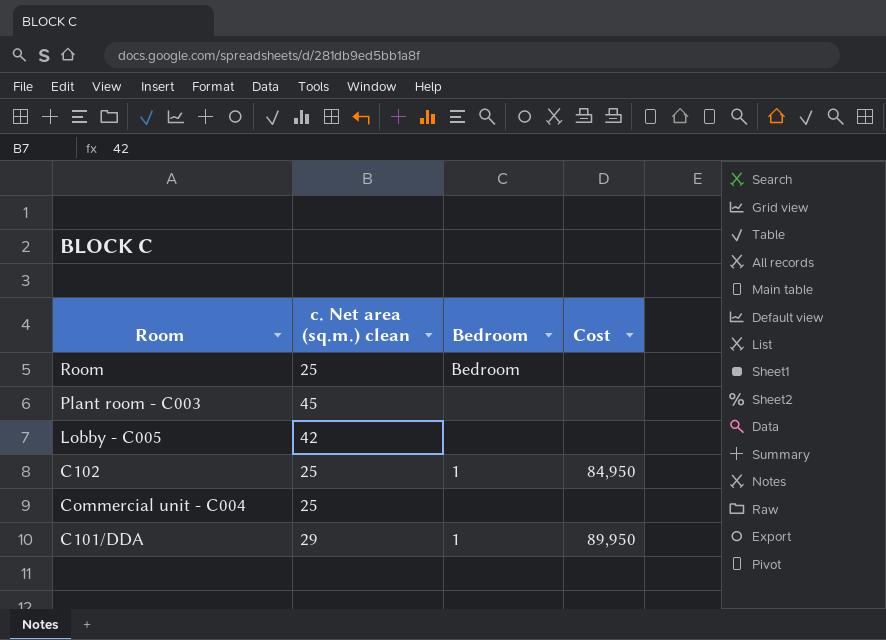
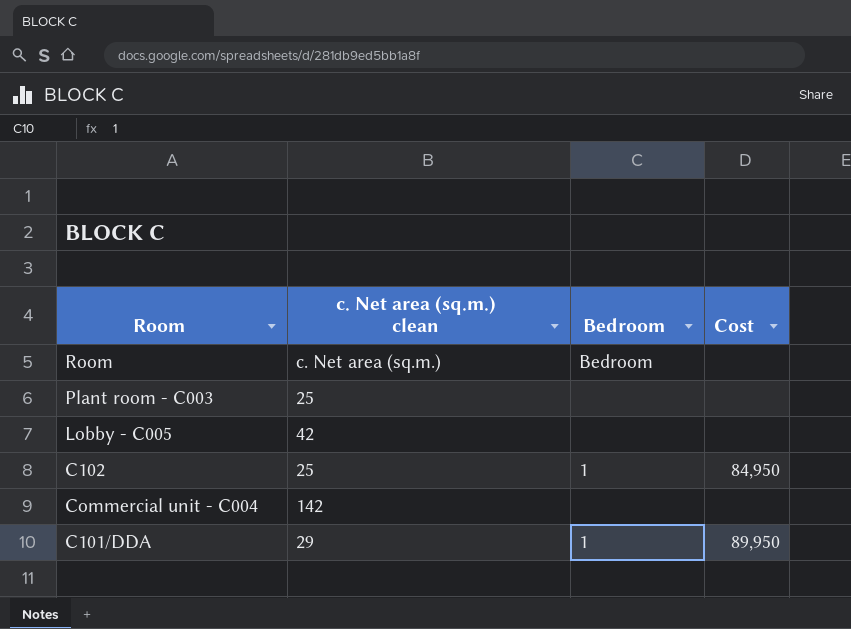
Room | c. Net area (sq.m.) clean: 25 -> c. Net area (sq.m.)
Plant room - C003 | c. Net area (sq.m.) clean: 45 -> 25
Commercial unit - C004 | c. Net area (sq.m.) clean: 25 -> 142

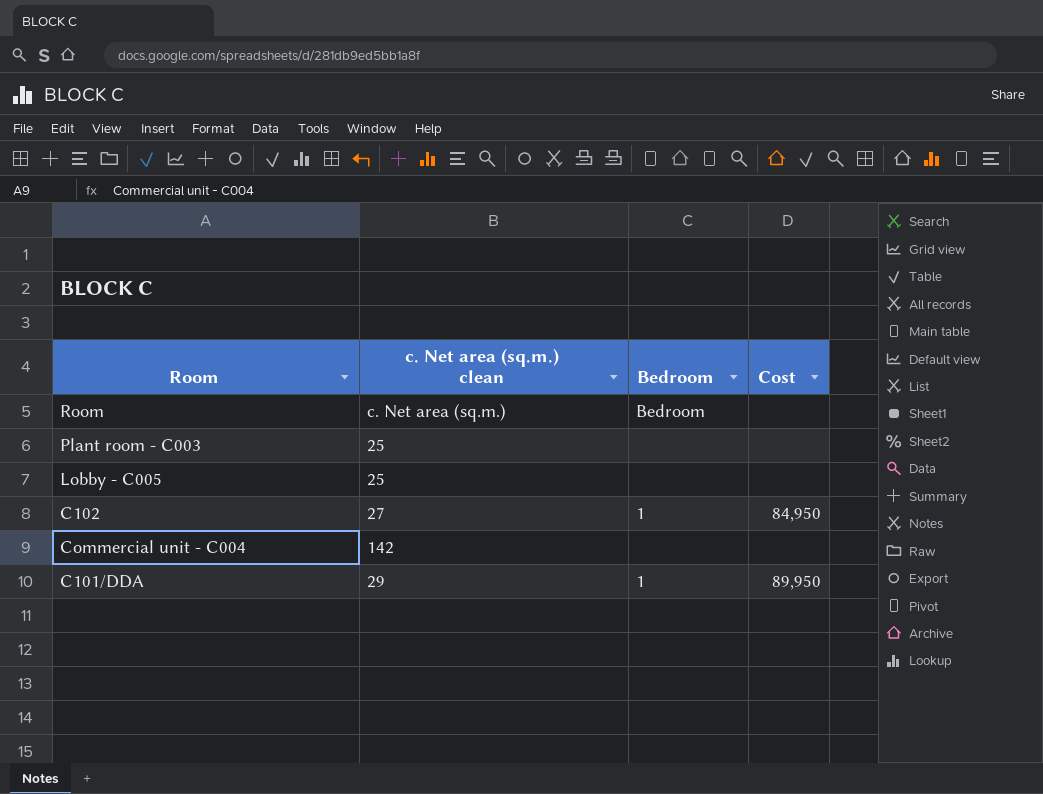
Lobby - C005 | c. Net area (sq.m.) clean: 42 -> 25
C102 | c. Net area (sq.m.) clean: 25 -> 27

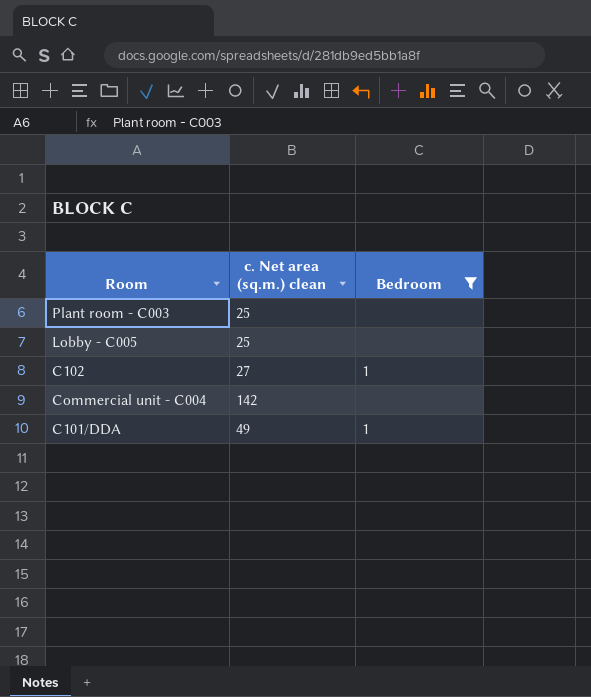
filter: none -> Bedroom != Bedroom
column Cost | position: 4 -> none
C101/DDA | c. Net area (sq.m.) clean: 29 -> 49

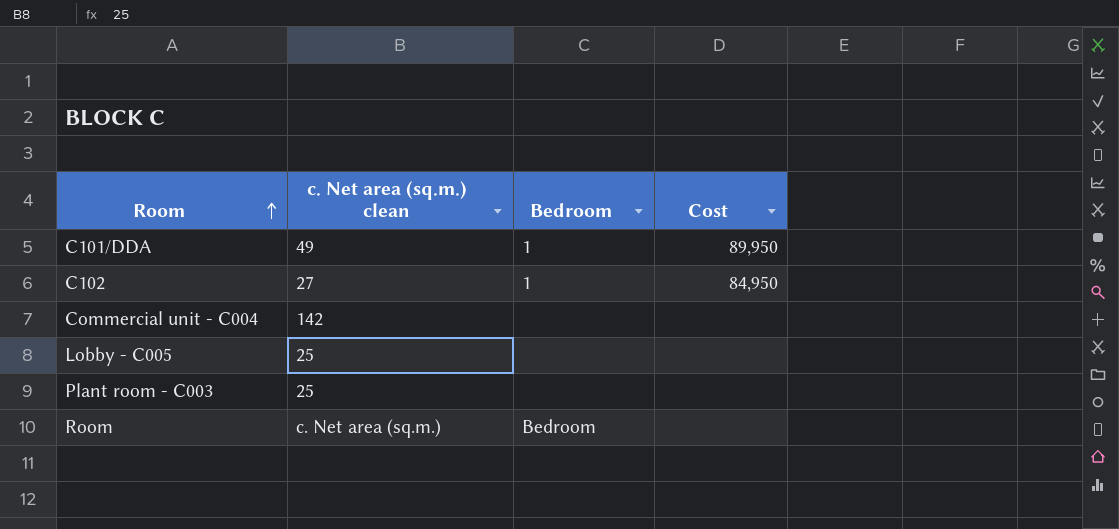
filter: Bedroom != Bedroom -> none
row order: none -> Room ascending
column Cost | position: none -> 4

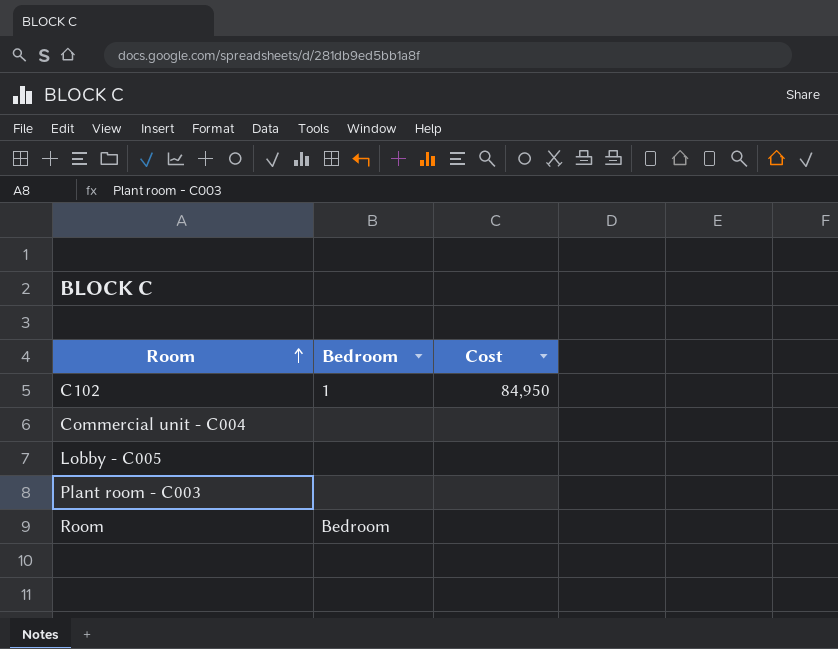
column c. Net area (sq.m.) clean | position: 2 -> none
row C101/DDA: 49 | 1 | 89,950 -> none

